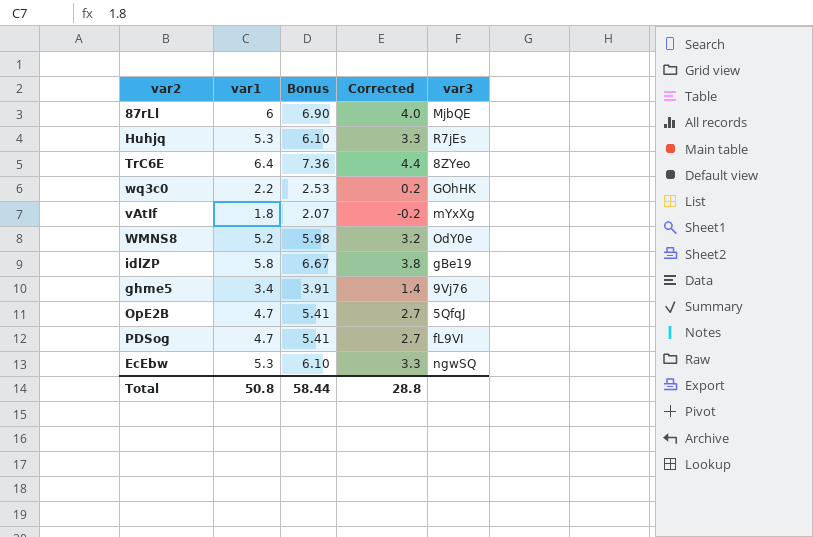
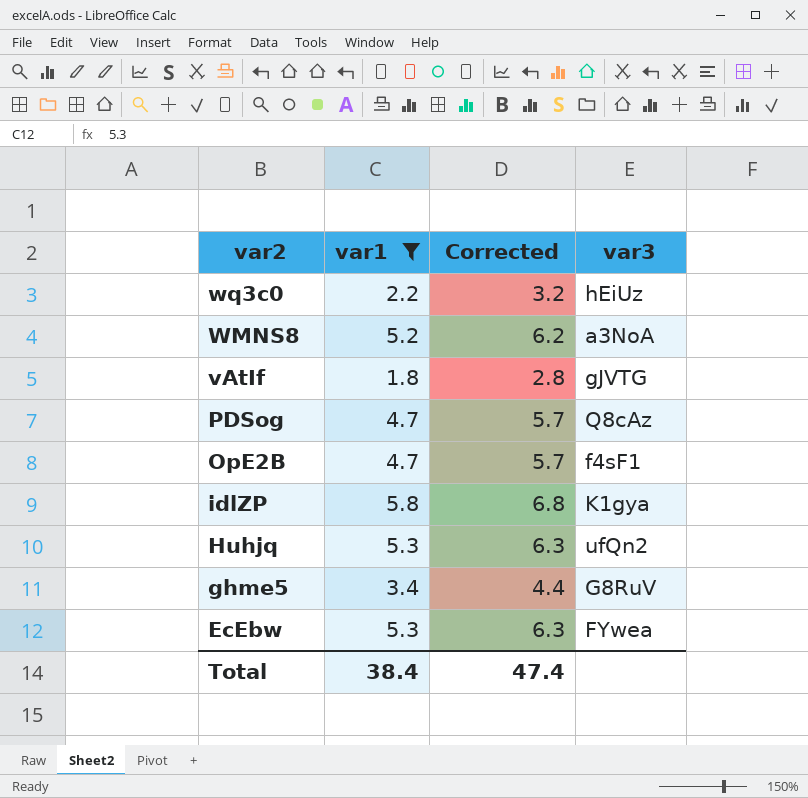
filter: none -> var1 <= 5.8
row order: none -> var2 descending
column Bonus | formula: [var1] * 1.15 -> none
column Corrected | formula: [var1] - 2 -> [var1] + 1
wq3c0 | var3: GOhHK -> hEiUz
WMNS8 | var3: OdY0e -> a3NoA
vAtIf | var3: mYxXg -> gJVTG
PDSog | var3: fL9VI -> Q8cAz
OpE2B | var3: 5QfqJ -> f4sF1
idlZP | var3: gBe19 -> K1gya
Huhjq | var3: R7jEs -> ufQn2
ghme5 | var3: 9Vj76 -> G8RuV
EcEbw | var3: ngwSQ -> FYwea
Total | var1: 50.8 -> 38.4
Total | Corrected: 28.8 -> 47.4

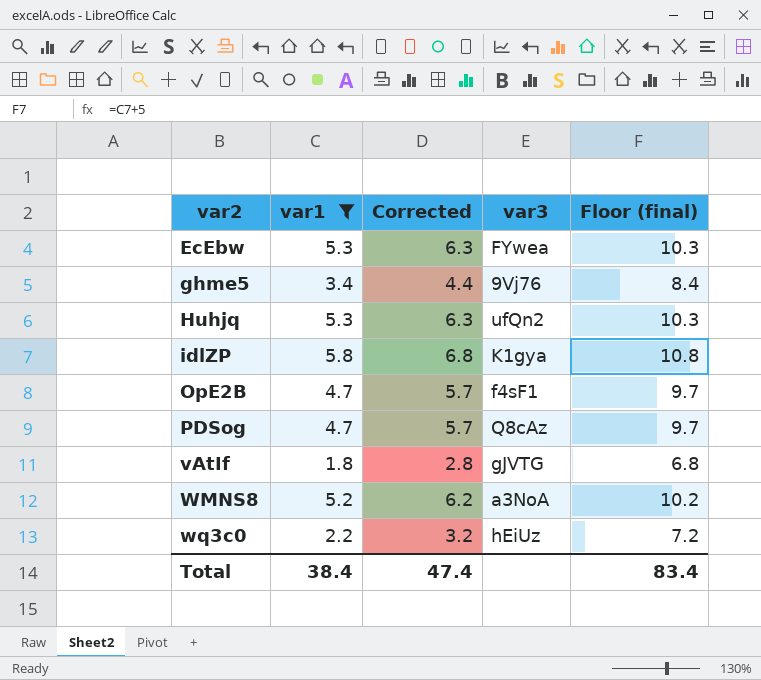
row order: var2 descending -> var2 ascending
column Floor (final) | formula: none -> [var1] + 5
ghme5 | var3: G8RuV -> 9Vj76

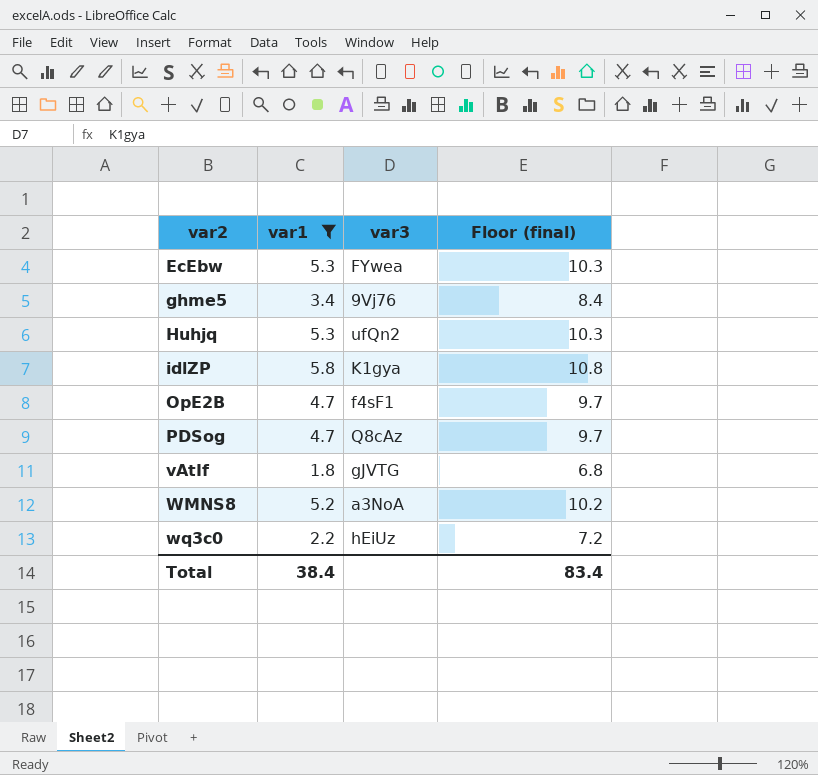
column Corrected | formula: [var1] + 1 -> none

